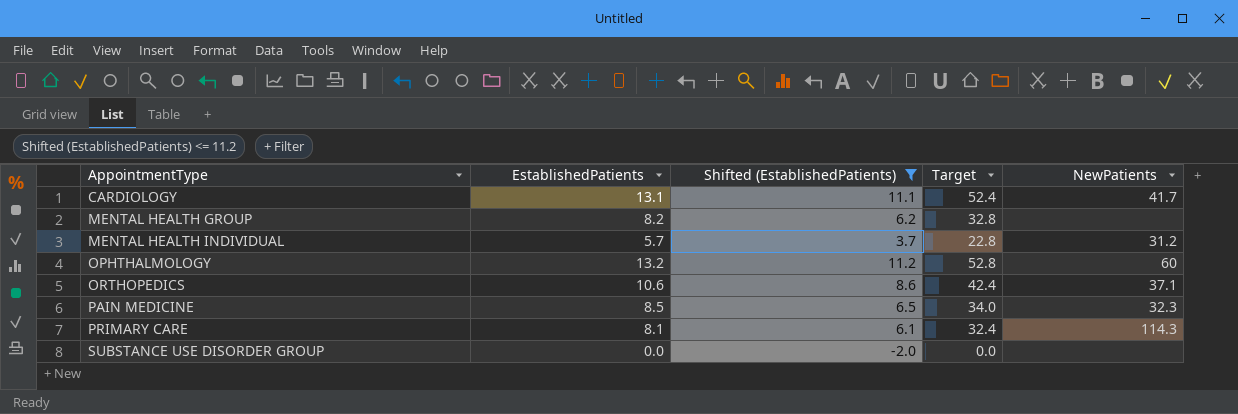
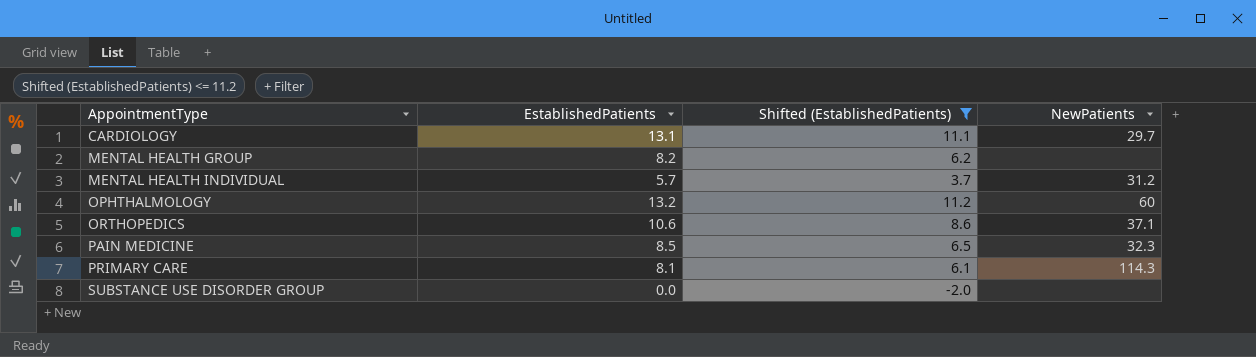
column Target | formula: [EstablishedPatients] * 4 -> none
CARDIOLOGY | NewPatients: 41.7 -> 29.7

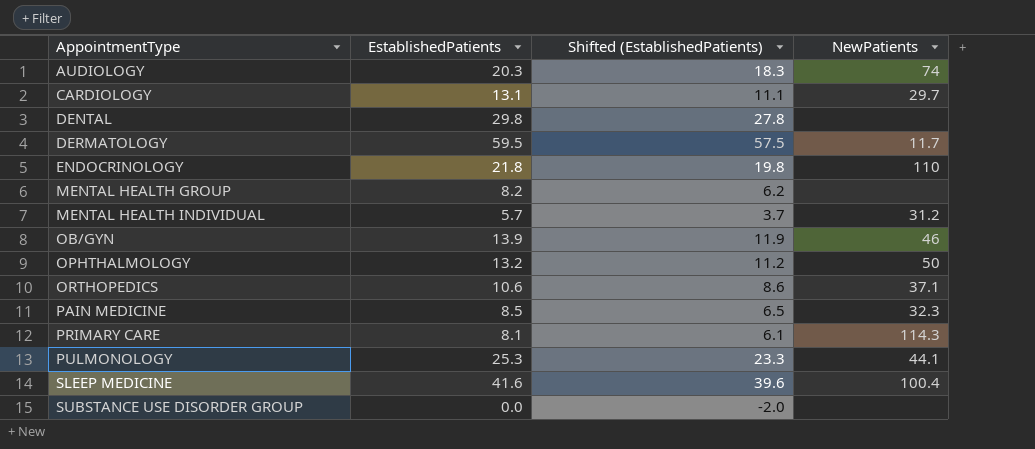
filter: Shifted (EstablishedPatients) <= 11.2 -> none
OPHTHALMOLOGY | NewPatients: 60 -> 50

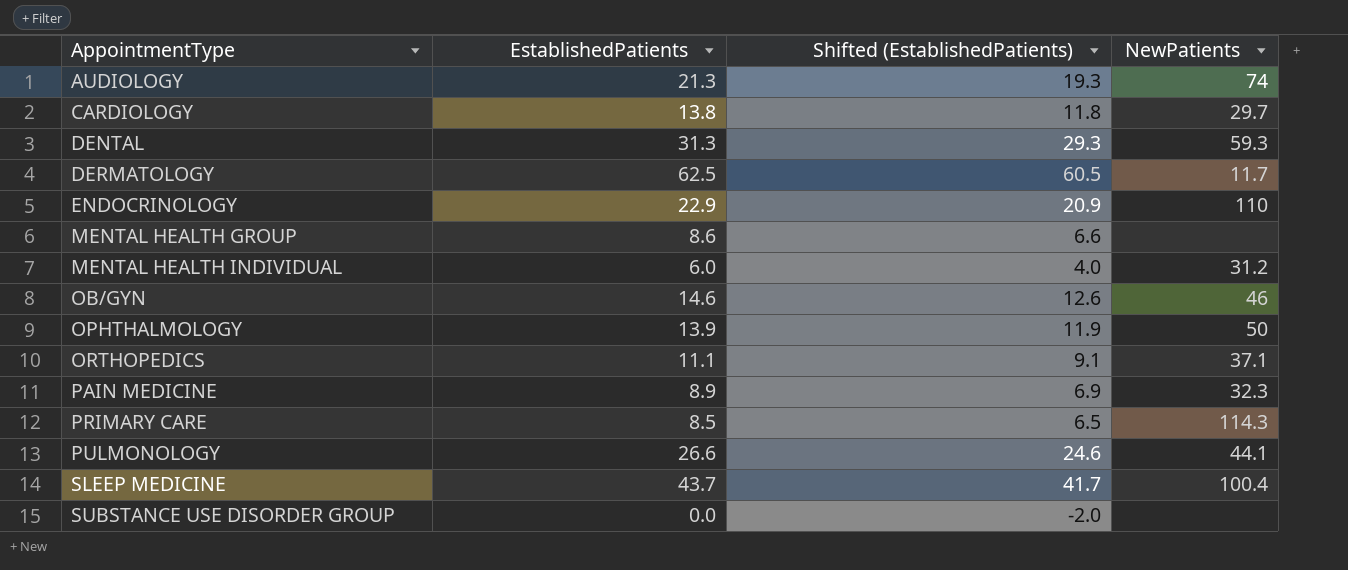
AUDIOLOGY | EstablishedPatients: 20.3 -> 21.3
AUDIOLOGY | Shifted (EstablishedPatients): 18.3 -> 19.3
CARDIOLOGY | EstablishedPatients: 13.1 -> 13.8
CARDIOLOGY | Shifted (EstablishedPatients): 11.1 -> 11.8
DENTAL | EstablishedPatients: 29.8 -> 31.3
DENTAL | Shifted (EstablishedPatients): 27.8 -> 29.3
DENTAL | NewPatients: none -> 59.3
DERMATOLOGY | EstablishedPatients: 59.5 -> 62.5
DERMATOLOGY | Shifted (EstablishedPatients): 57.5 -> 60.5
ENDOCRINOLOGY | EstablishedPatients: 21.8 -> 22.9
ENDOCRINOLOGY | Shifted (EstablishedPatients): 19.8 -> 20.9
MENTAL HEALTH GROUP | EstablishedPatients: 8.2 -> 8.6
MENTAL HEALTH GROUP | Shifted (EstablishedPatients): 6.2 -> 6.6
MENTAL HEALTH INDIVIDUAL | EstablishedPatients: 5.7 -> 6.0
MENTAL HEALTH INDIVIDUAL | Shifted (EstablishedPatients): 3.7 -> 4.0
OB/GYN | EstablishedPatients: 13.9 -> 14.6
OB/GYN | Shifted (EstablishedPatients): 11.9 -> 12.6
OPHTHALMOLOGY | EstablishedPatients: 13.2 -> 13.9
OPHTHALMOLOGY | Shifted (EstablishedPatients): 11.2 -> 11.9
ORTHOPEDICS | EstablishedPatients: 10.6 -> 11.1
ORTHOPEDICS | Shifted (EstablishedPatients): 8.6 -> 9.1
PAIN MEDICINE | EstablishedPatients: 8.5 -> 8.9
PAIN MEDICINE | Shifted (EstablishedPatients): 6.5 -> 6.9
PRIMARY CARE | EstablishedPatients: 8.1 -> 8.5
PRIMARY CARE | Shifted (EstablishedPatients): 6.1 -> 6.5
PULMONOLOGY | EstablishedPatients: 25.3 -> 26.6
PULMONOLOGY | Shifted (EstablishedPatients): 23.3 -> 24.6
SLEEP MEDICINE | EstablishedPatients: 41.6 -> 43.7
SLEEP MEDICINE | Shifted (EstablishedPatients): 39.6 -> 41.7

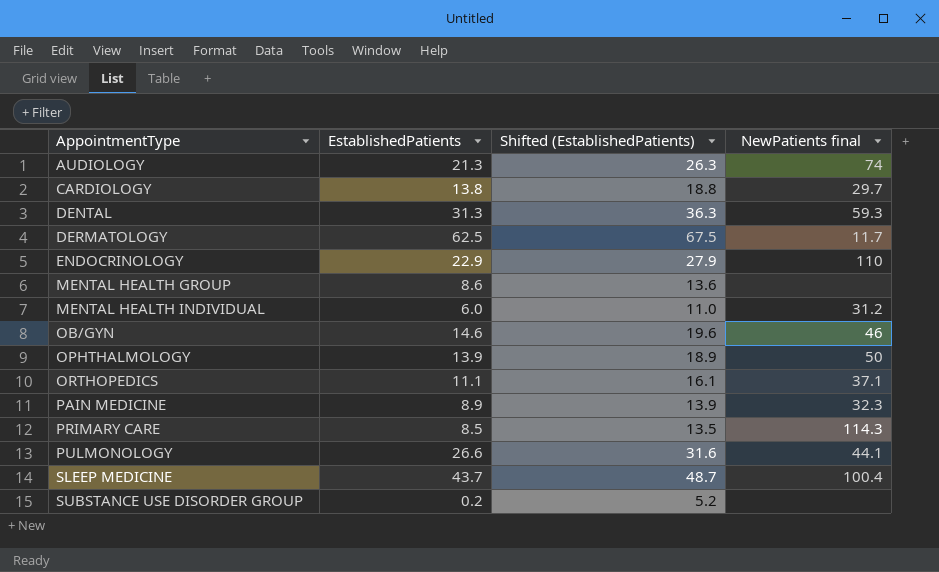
column Shifted (EstablishedPatients) | formula: [EstablishedPatients] - 2 -> [EstablishedPatients] + 5
column name: NewPatients -> NewPatients final
SUBSTANCE USE DISORDER GROUP | EstablishedPatients: 0.0 -> 0.2

